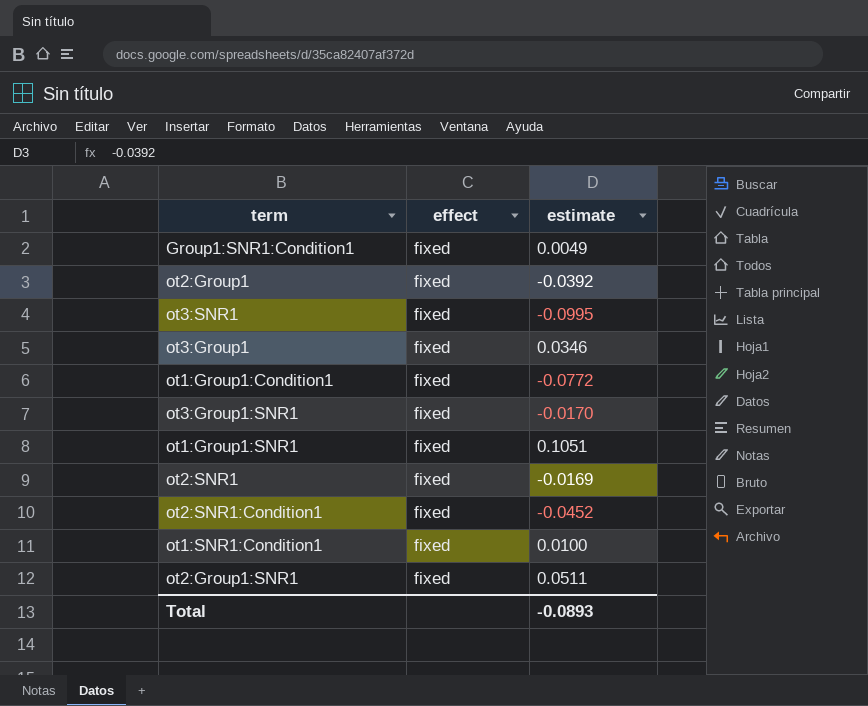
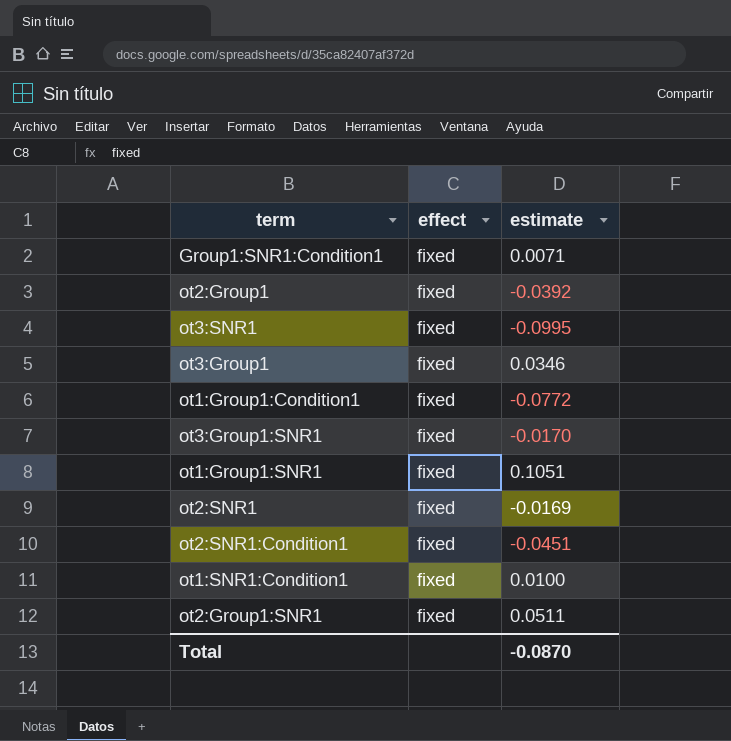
Group1:SNR1:Condition1 | estimate: 0.0049 -> 0.0071
ot2:SNR1:Condition1 | estimate: -0.0452 -> -0.0451
Total | estimate: -0.0893 -> -0.0870

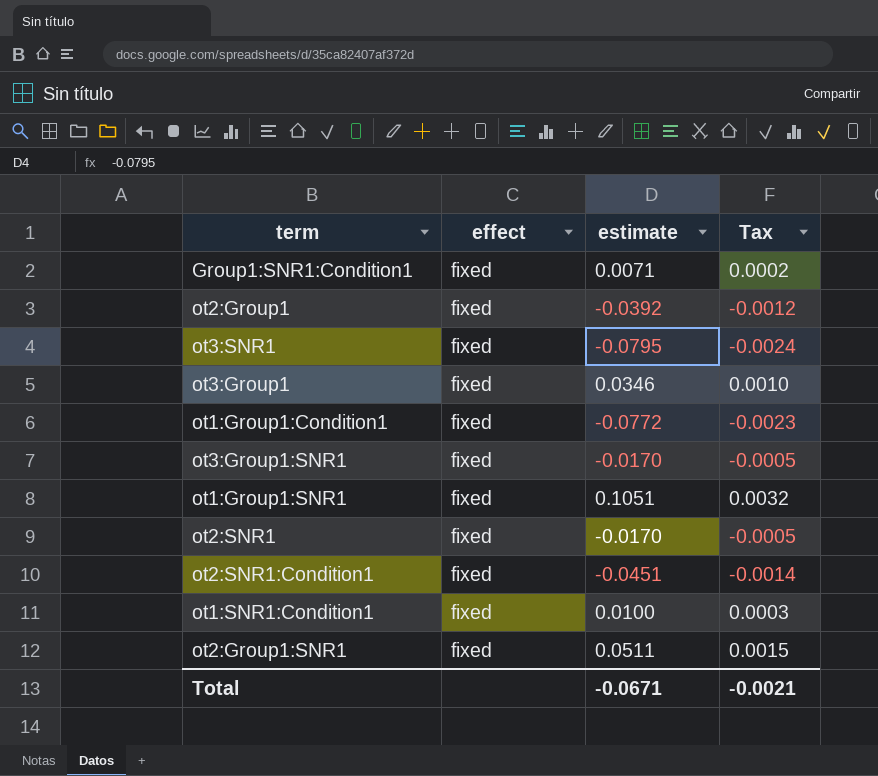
column Tax | formula: none -> [estimate] * 0.03
ot3:SNR1 | estimate: -0.0995 -> -0.0795
ot2:SNR1 | estimate: -0.0169 -> -0.0170
Total | estimate: -0.0870 -> -0.0671

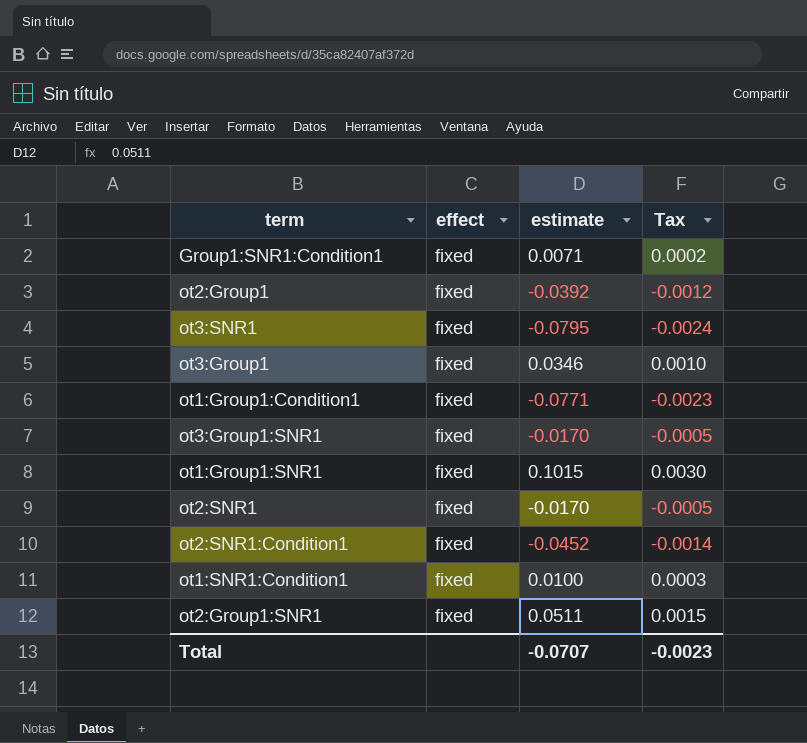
ot1:Group1:Condition1 | estimate: -0.0772 -> -0.0771
ot1:Group1:SNR1 | estimate: 0.1051 -> 0.1015
ot1:Group1:SNR1 | Tax: 0.0032 -> 0.0030
ot2:SNR1:Condition1 | estimate: -0.0451 -> -0.0452
Total | estimate: -0.0671 -> -0.0707
Total | Tax: -0.0021 -> -0.0023

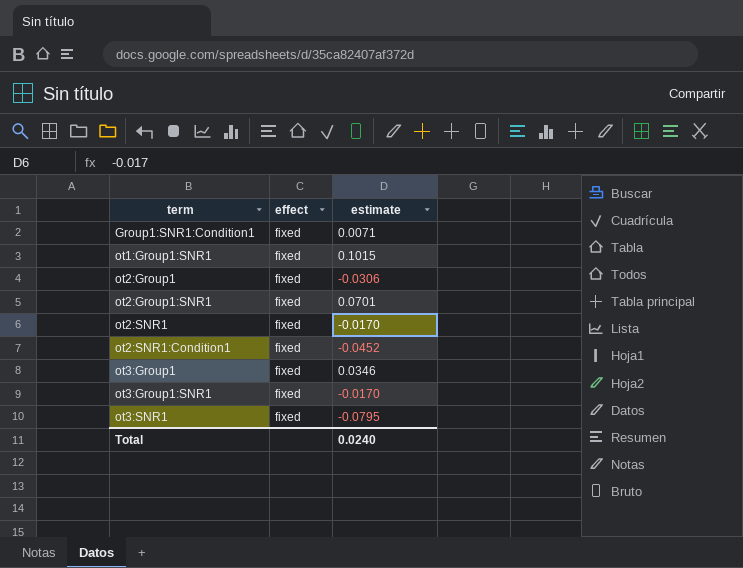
row order: none -> term ascending
column Tax | formula: [estimate] * 0.03 -> none
row ot1:Group1:Condition1: fixed | -0.0771 | -0.0023 -> none
row ot1:SNR1:Condition1: fixed | 0.0100 | 0.0003 -> none
ot2:Group1 | estimate: -0.0392 -> -0.0306
ot2:Group1:SNR1 | estimate: 0.0511 -> 0.0701
Total | estimate: -0.0707 -> 0.0240

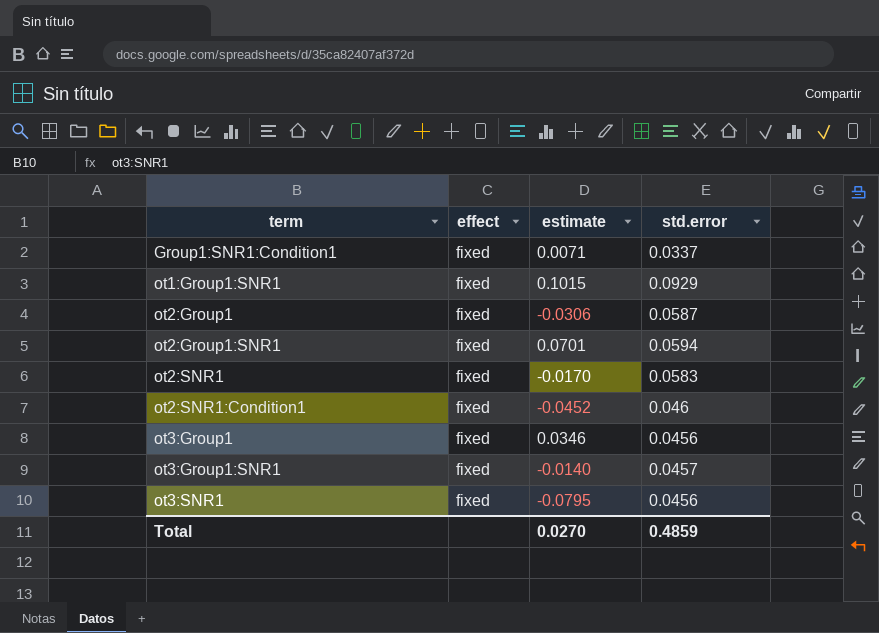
column std.error | position: none -> 4
ot3:Group1:SNR1 | estimate: -0.0170 -> -0.0140
Total | estimate: 0.0240 -> 0.0270

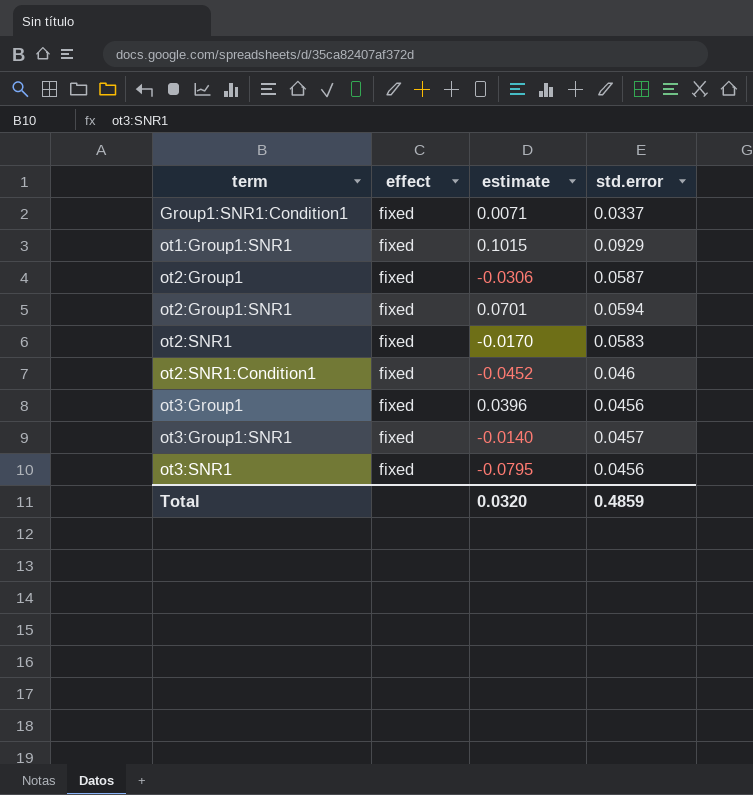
ot3:Group1 | estimate: 0.0346 -> 0.0396
Total | estimate: 0.0270 -> 0.0320

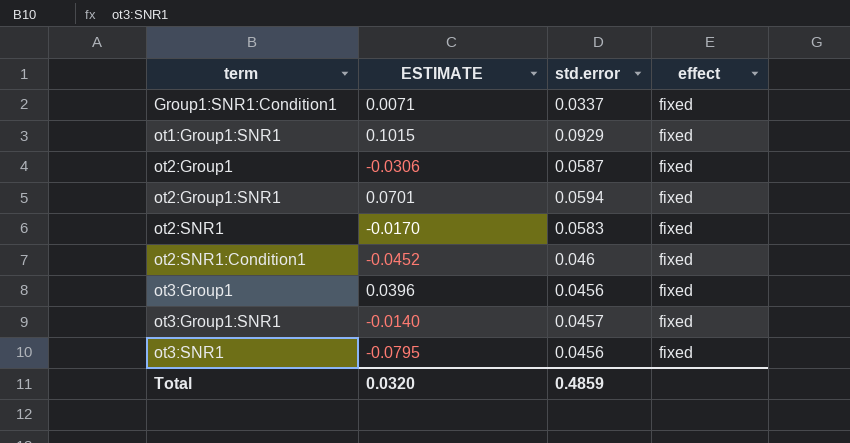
column name: estimate -> ESTIMATE
column effect | position: 2 -> 4

